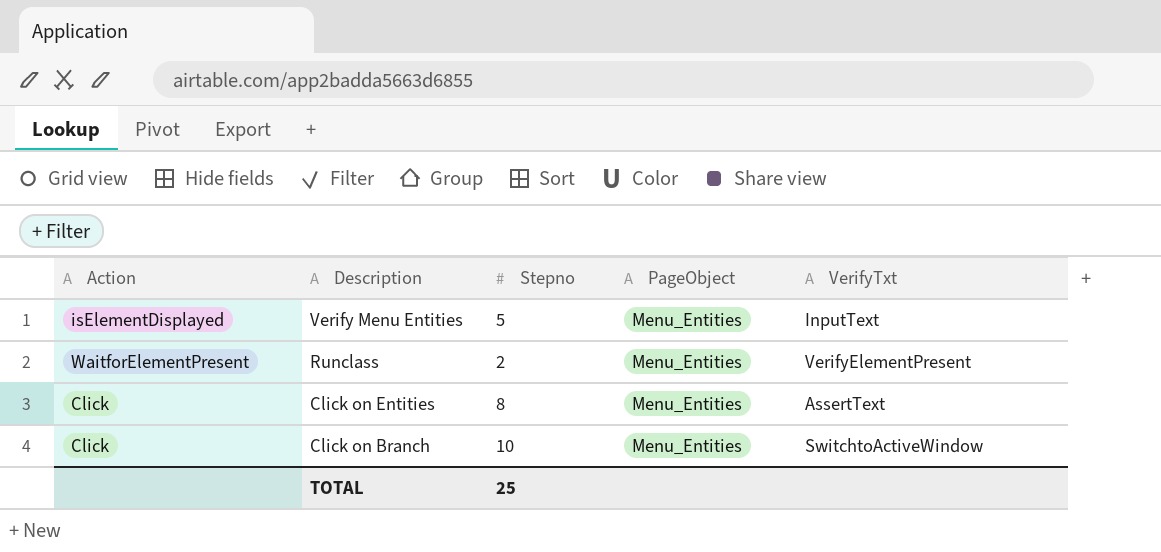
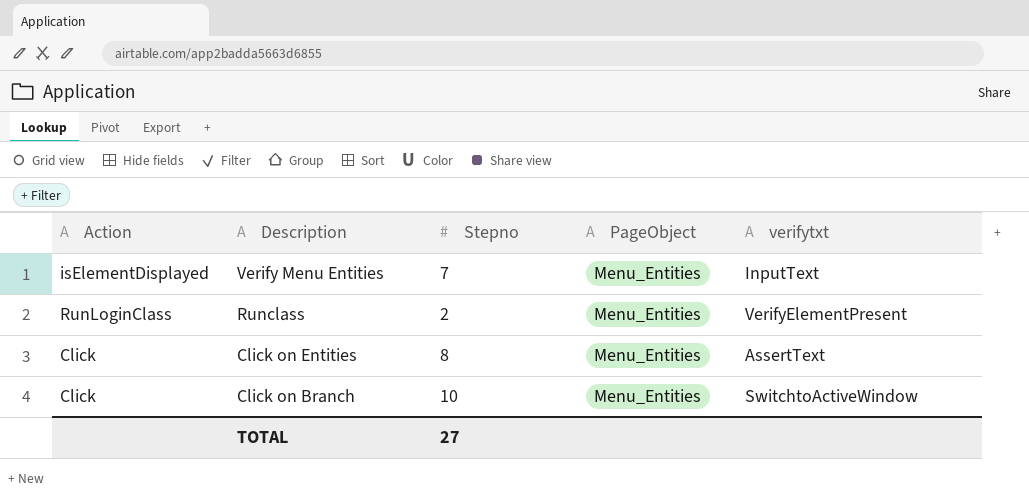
column name: VerifyTxt -> verifytxt
Verify Menu Entities | Stepno: 5 -> 7
Runclass | Action: WaitforElementPresent -> RunLoginClass
TOTAL | Stepno: 25 -> 27

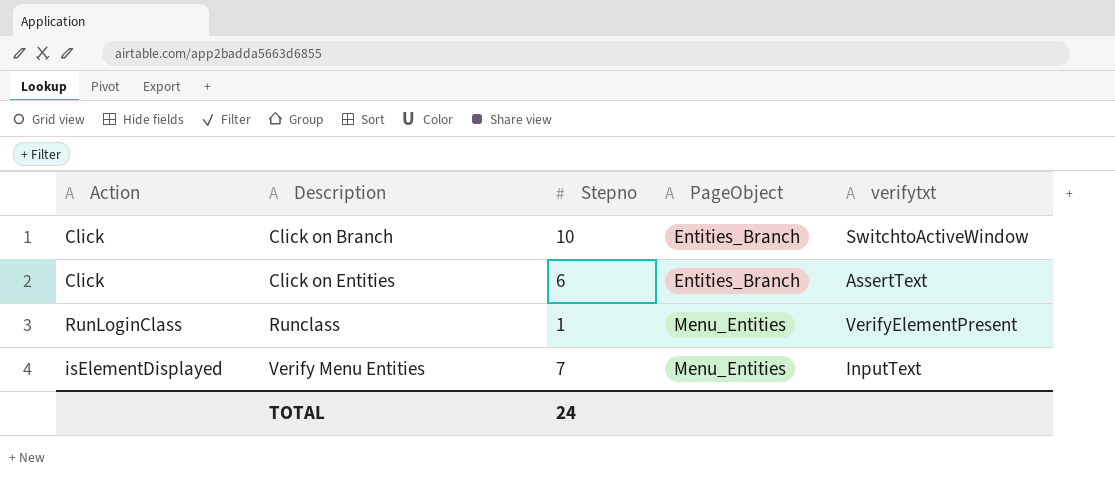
row order: Description descending -> Description ascending
Click on Branch | PageObject: Menu_Entities -> Entities_Branch
Click on Entities | Stepno: 8 -> 6
Click on Entities | PageObject: Menu_Entities -> Entities_Branch
Runclass | Stepno: 2 -> 1
TOTAL | Stepno: 27 -> 24

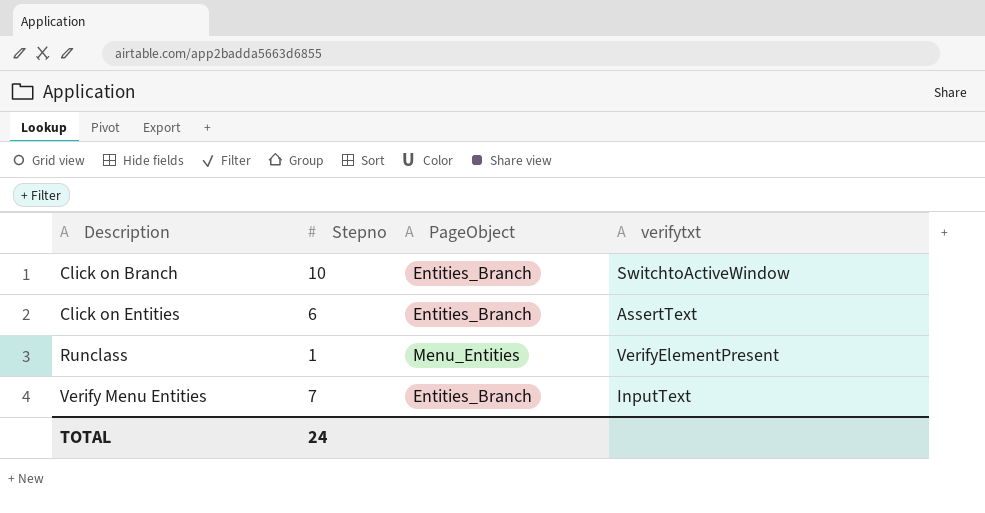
column Action | position: 1 -> none
Verify Menu Entities | PageObject: Menu_Entities -> Entities_Branch

